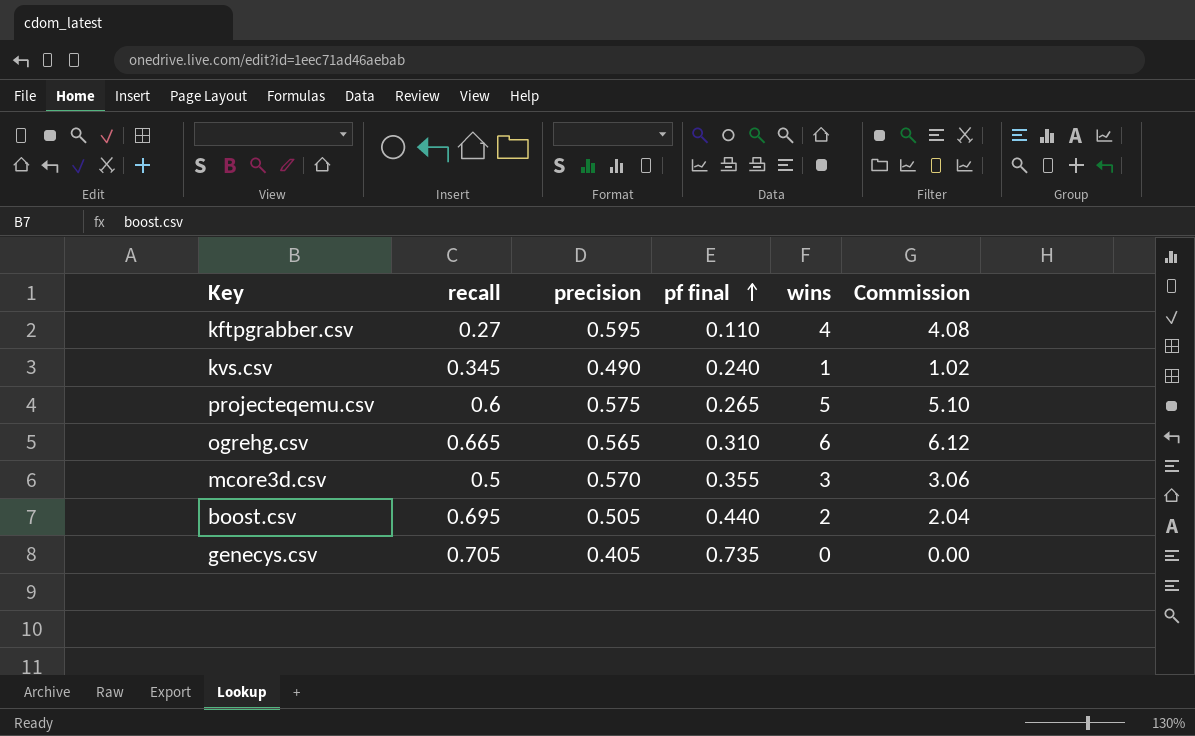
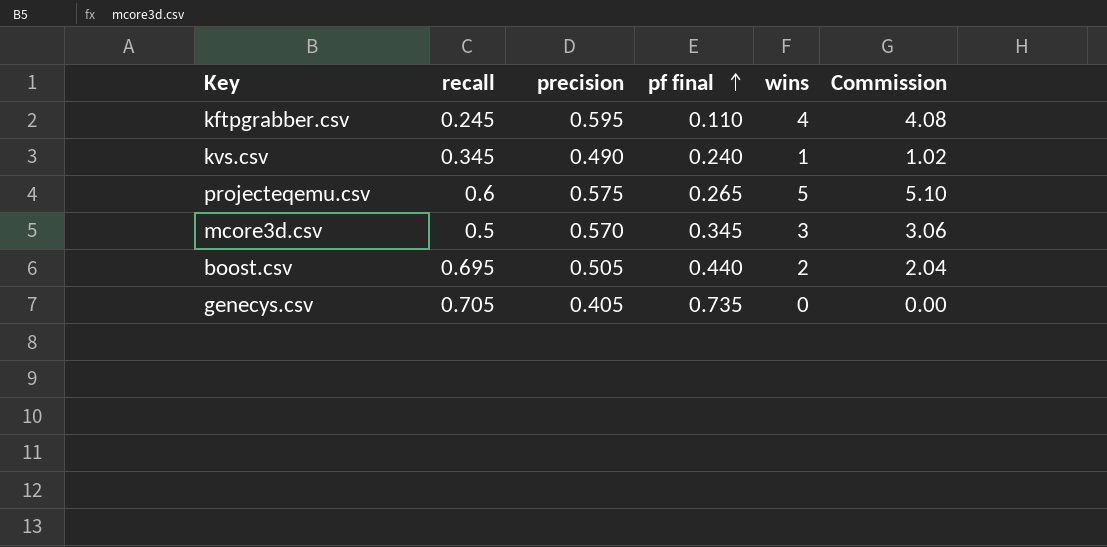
row ogrehg.csv: 0.665 | 0.565 | 0.310 | 6 | 6.12 -> none
kftpgrabber.csv | recall: 0.27 -> 0.245
mcore3d.csv | pf final: 0.355 -> 0.345

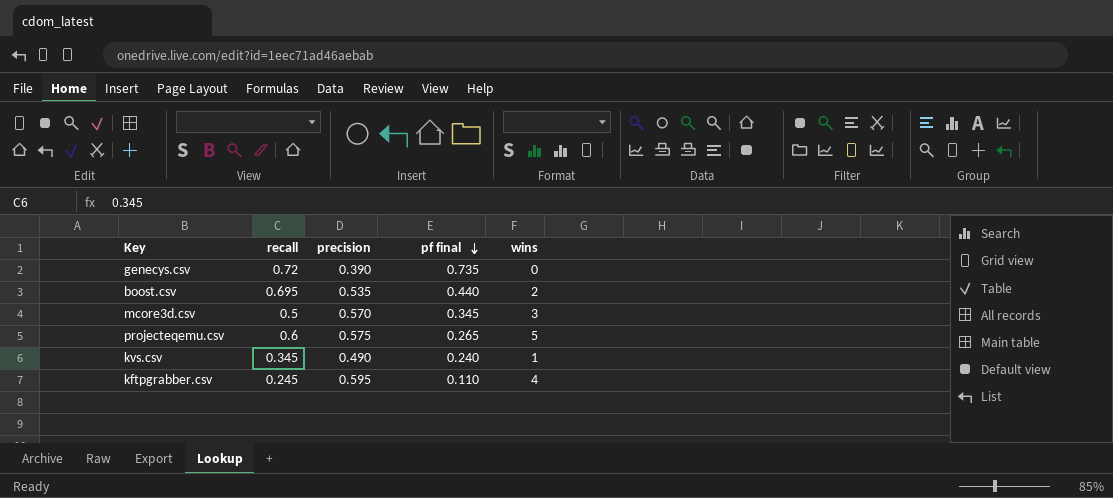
row order: pf final ascending -> pf final descending
column Commission | formula: [wins] * 1.02 -> none
genecys.csv | recall: 0.705 -> 0.72
genecys.csv | precision: 0.405 -> 0.390
boost.csv | precision: 0.505 -> 0.535

